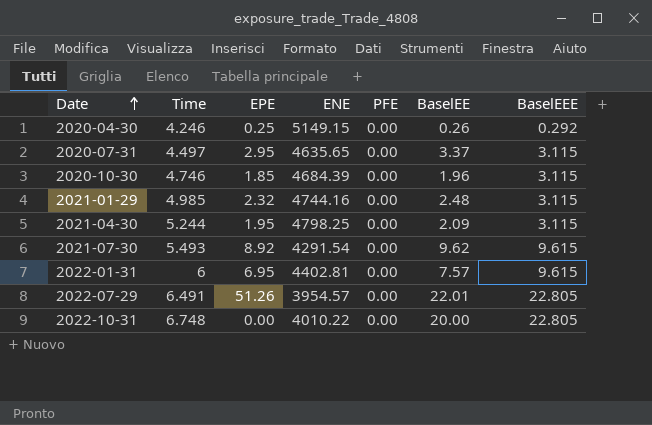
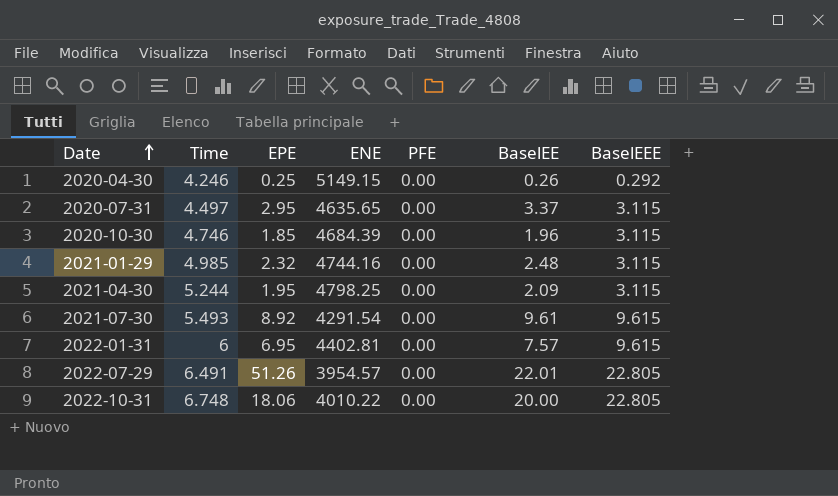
2021-07-30 | BaselEE: 9.62 -> 9.61
2022-10-31 | EPE: 0.00 -> 18.06

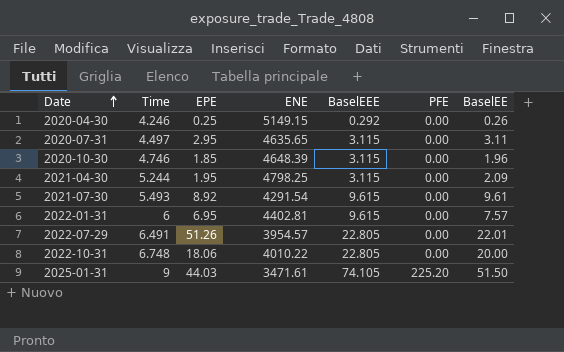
column BaselEEE | position: 7 -> 5
row 2021-01-29: 4.985 | 2.32 | 4744.16 | 0.00 | 2.48 | 3.115 -> none
2020-07-31 | BaselEE: 3.37 -> 3.11
2020-10-30 | ENE: 4684.39 -> 4648.39
row 2025-01-31: none -> 9 | 44.03 | 3471.61 | 74.105 | 225.20 | 51.50

